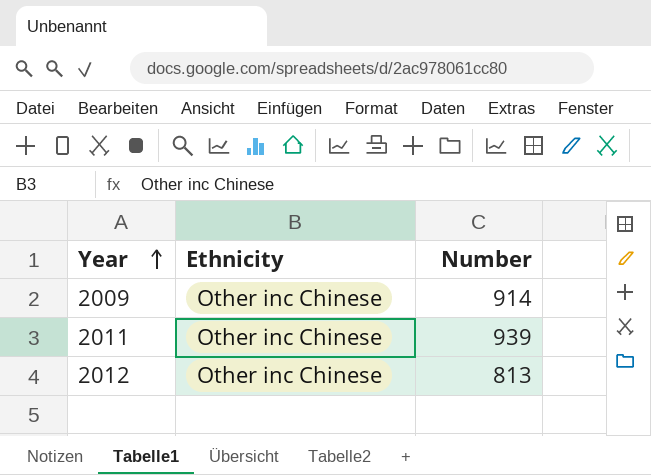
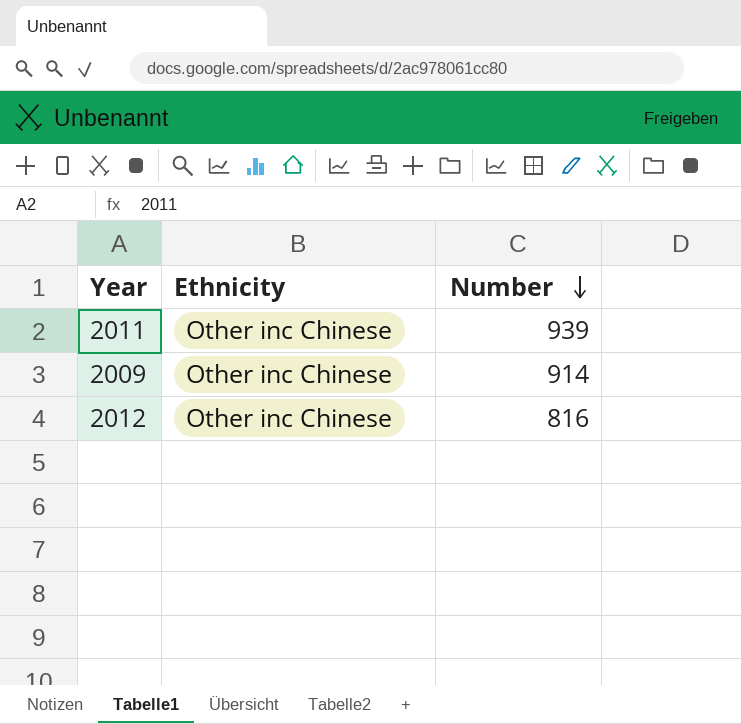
row order: Year ascending -> Number descending
2012 | Number: 813 -> 816

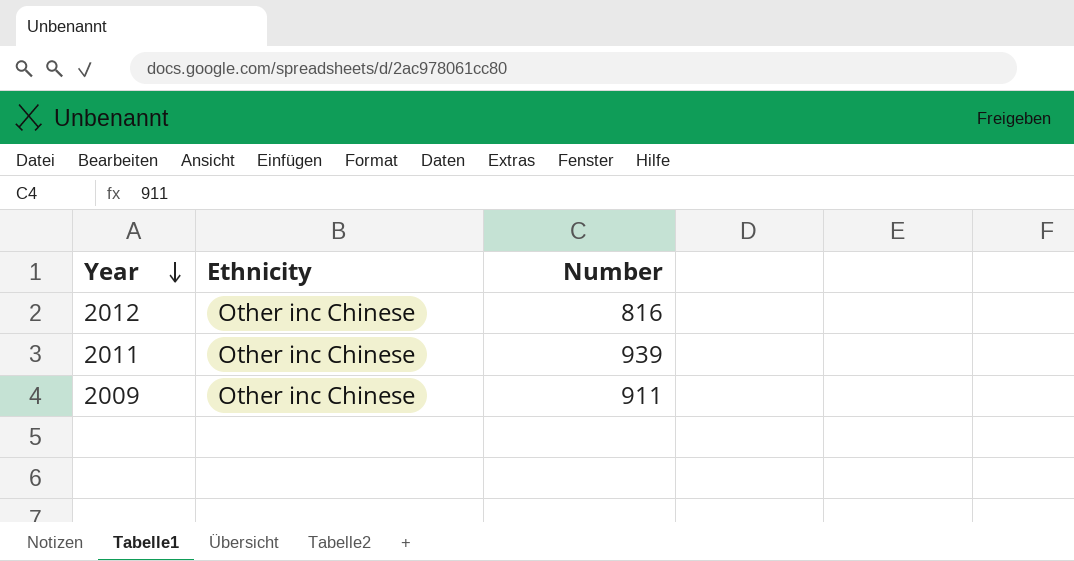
row order: Number descending -> Year descending
2009 | Number: 914 -> 911

